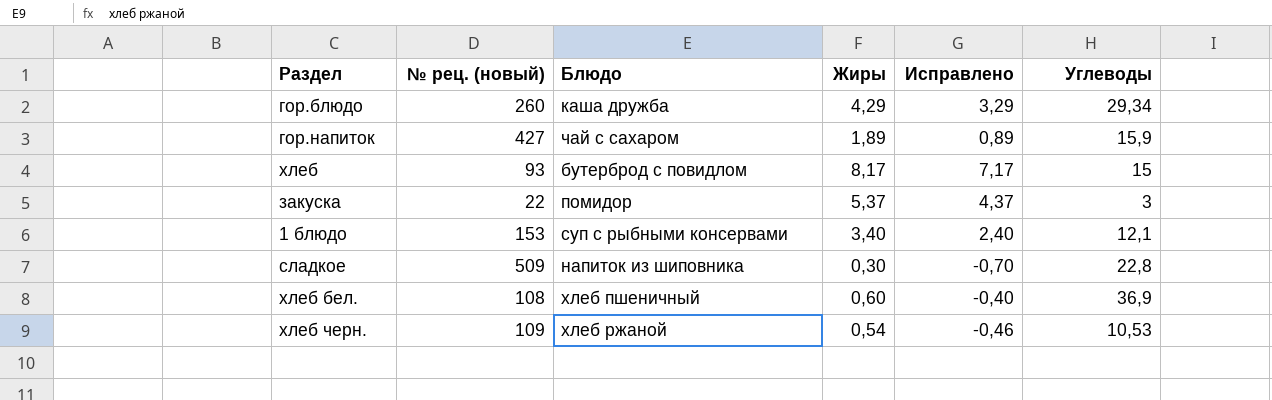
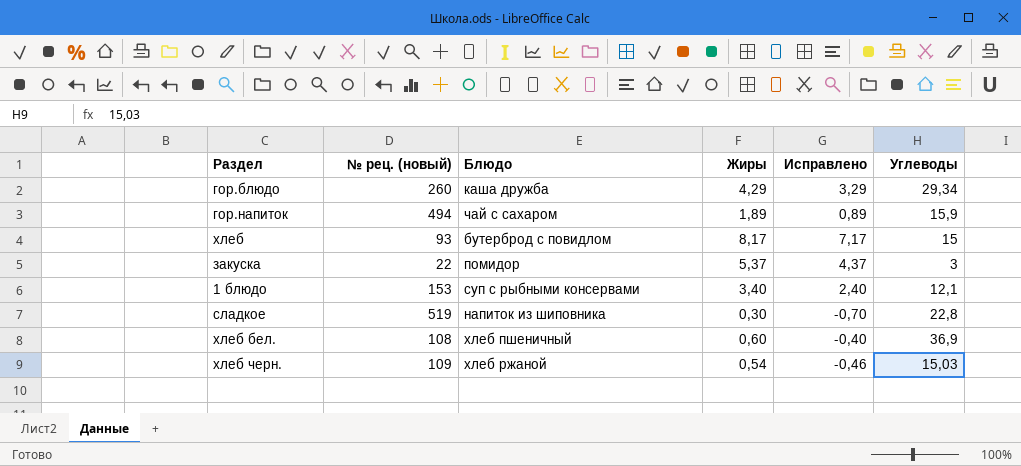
гор.напиток | № рец. (новый): 427 -> 494
сладкое | № рец. (новый): 509 -> 519
хлеб черн. | Углеводы: 10,53 -> 15,03

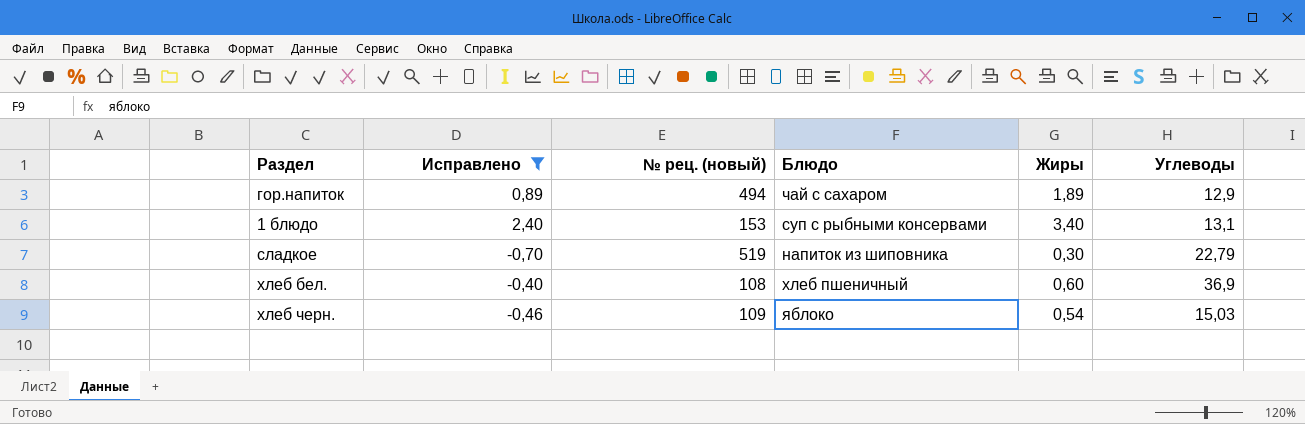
filter: none -> Исправлено <= 2,40
column Исправлено | position: 5 -> 2
гор.напиток | Углеводы: 15,9 -> 12,9
1 блюдо | Углеводы: 12,1 -> 13,1
сладкое | Углеводы: 22,8 -> 22,79
хлеб черн. | Блюдо: хлеб ржаной -> яблоко

